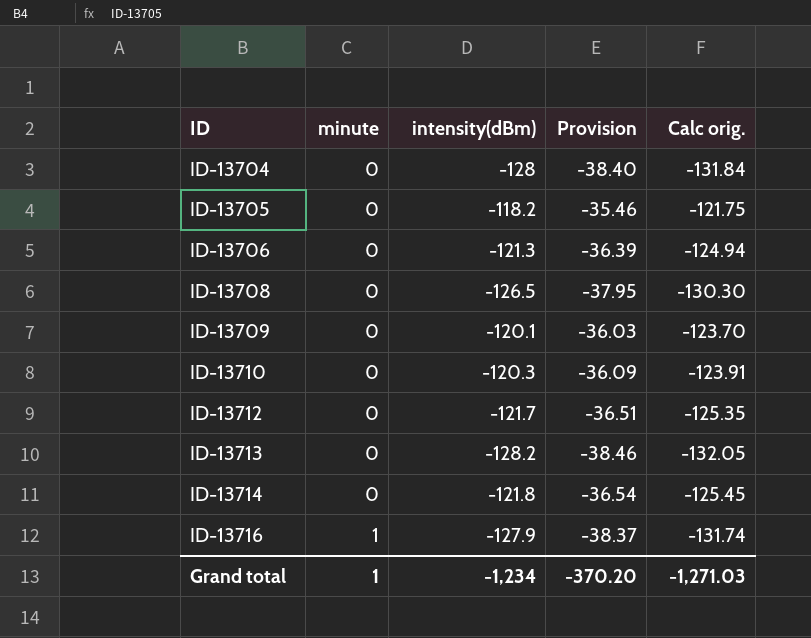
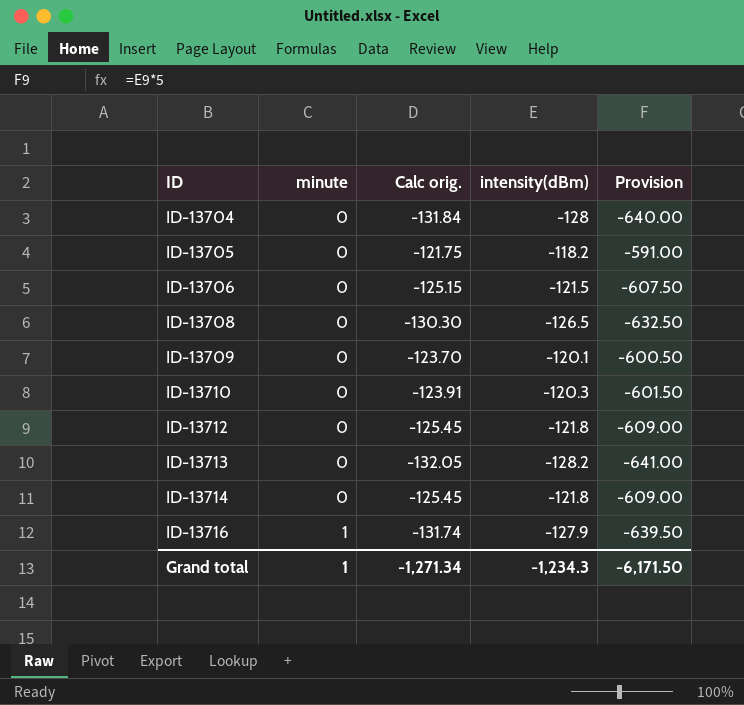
column Calc orig. | position: 5 -> 3
column Provision | formula: [intensity(dBm)] * 0.3 -> [intensity(dBm)] * 5
ID-13706 | Calc orig.: -124.94 -> -125.15
ID-13706 | intensity(dBm): -121.3 -> -121.5
ID-13712 | Calc orig.: -125.35 -> -125.45
ID-13712 | intensity(dBm): -121.7 -> -121.8
Grand total | Calc orig.: -1,271.03 -> -1,271.34
Grand total | intensity(dBm): -1,234 -> -1,234.3
Grand total | Provision: -370.20 -> -6,171.50

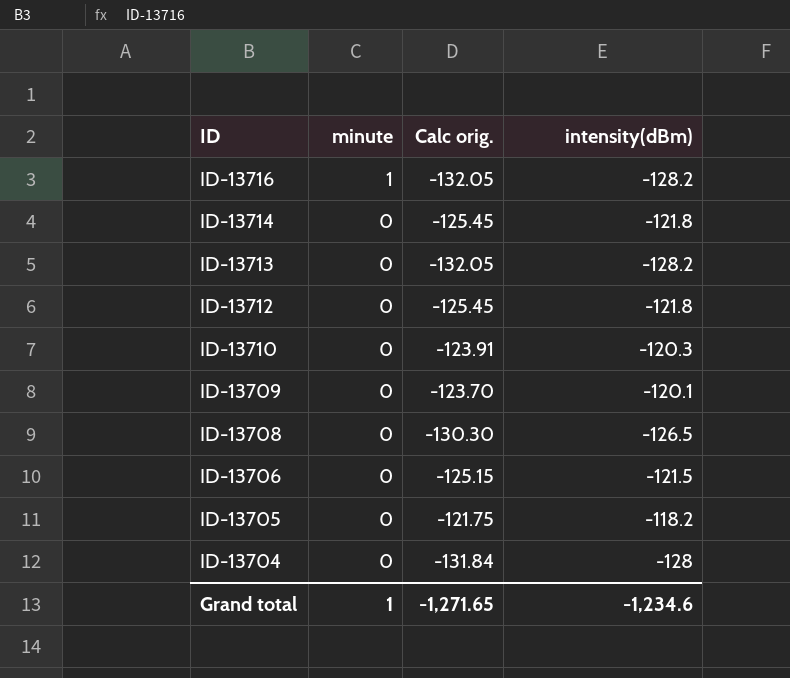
row order: ID ascending -> ID descending
column Provision | formula: [intensity(dBm)] * 5 -> none
ID-13716 | Calc orig.: -131.74 -> -132.05
ID-13716 | intensity(dBm): -127.9 -> -128.2
Grand total | Calc orig.: -1,271.34 -> -1,271.65
Grand total | intensity(dBm): -1,234.3 -> -1,234.6

